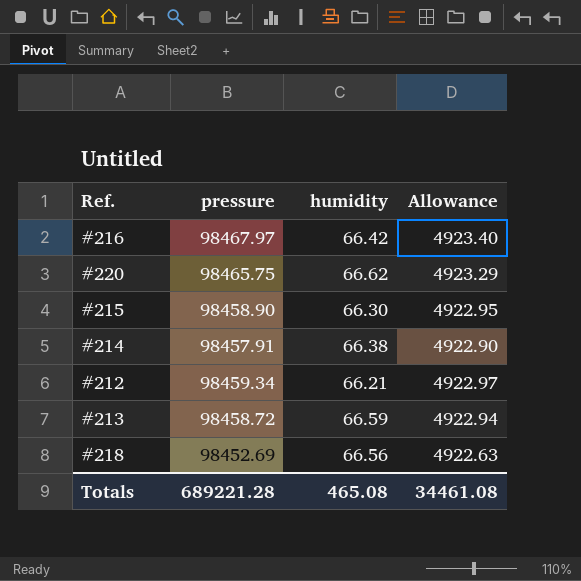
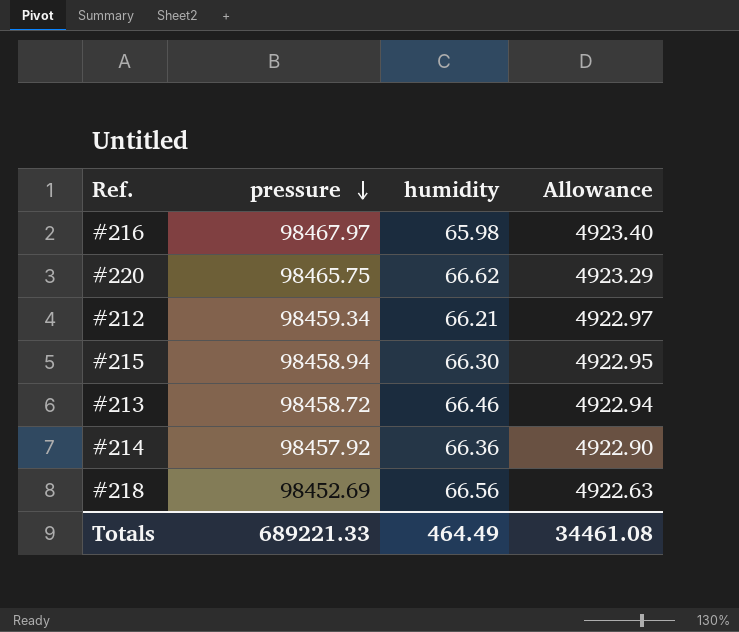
row order: none -> pressure descending
#216 | humidity: 66.42 -> 65.98
#215 | pressure: 98458.90 -> 98458.94
#213 | humidity: 66.59 -> 66.46
#214 | pressure: 98457.91 -> 98457.92
#214 | humidity: 66.38 -> 66.36
Totals | pressure: 689221.28 -> 689221.33
Totals | humidity: 465.08 -> 464.49

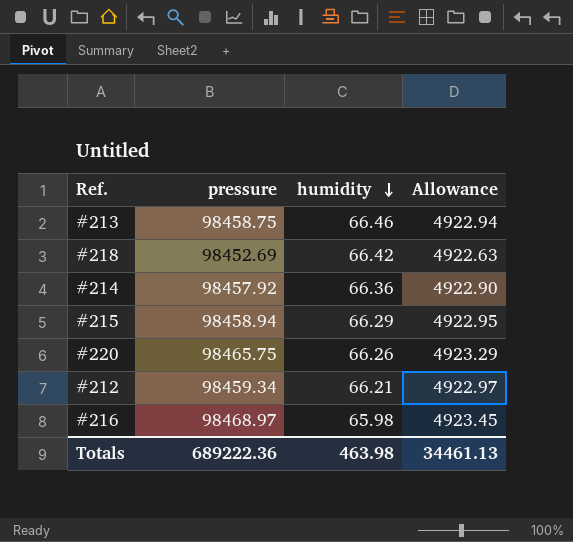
row order: pressure descending -> humidity descending
#213 | pressure: 98458.72 -> 98458.75
#218 | humidity: 66.56 -> 66.42
#215 | humidity: 66.30 -> 66.29
#220 | humidity: 66.62 -> 66.26
#216 | pressure: 98467.97 -> 98468.97
#216 | Allowance: 4923.40 -> 4923.45
Totals | pressure: 689221.33 -> 689222.36
Totals | humidity: 464.49 -> 463.98
Totals | Allowance: 34461.08 -> 34461.13

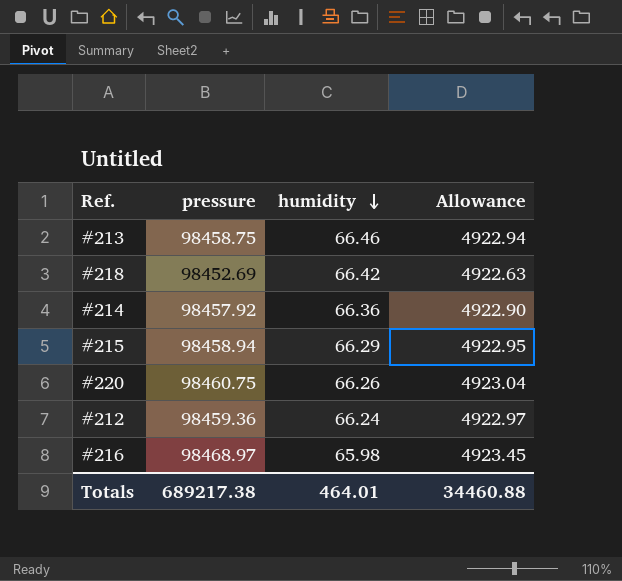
#220 | pressure: 98465.75 -> 98460.75
#220 | Allowance: 4923.29 -> 4923.04
#212 | pressure: 98459.34 -> 98459.36
#212 | humidity: 66.21 -> 66.24
Totals | pressure: 689222.36 -> 689217.38
Totals | humidity: 463.98 -> 464.01
Totals | Allowance: 34461.13 -> 34460.88

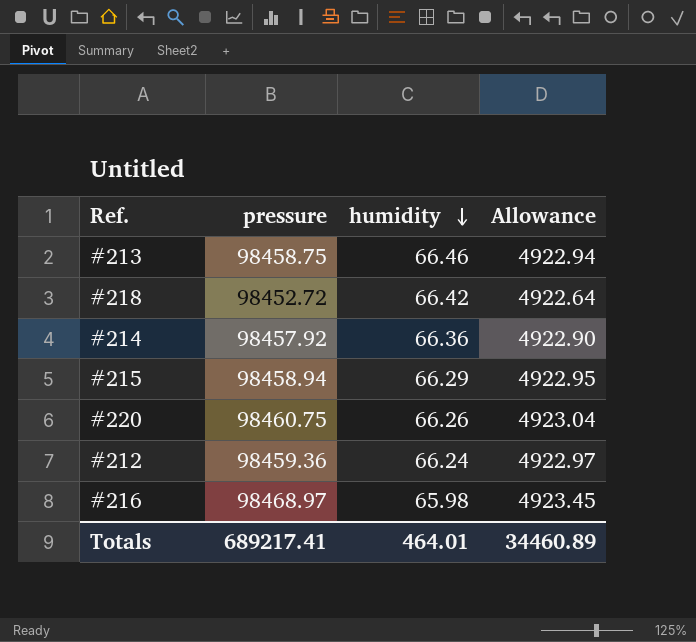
#218 | pressure: 98452.69 -> 98452.72
#218 | Allowance: 4922.63 -> 4922.64
Totals | pressure: 689217.38 -> 689217.41
Totals | Allowance: 34460.88 -> 34460.89

